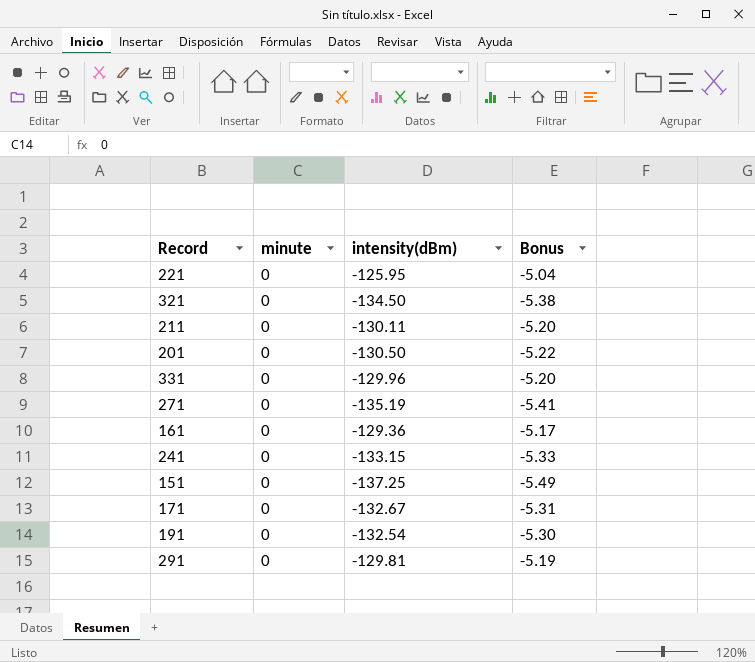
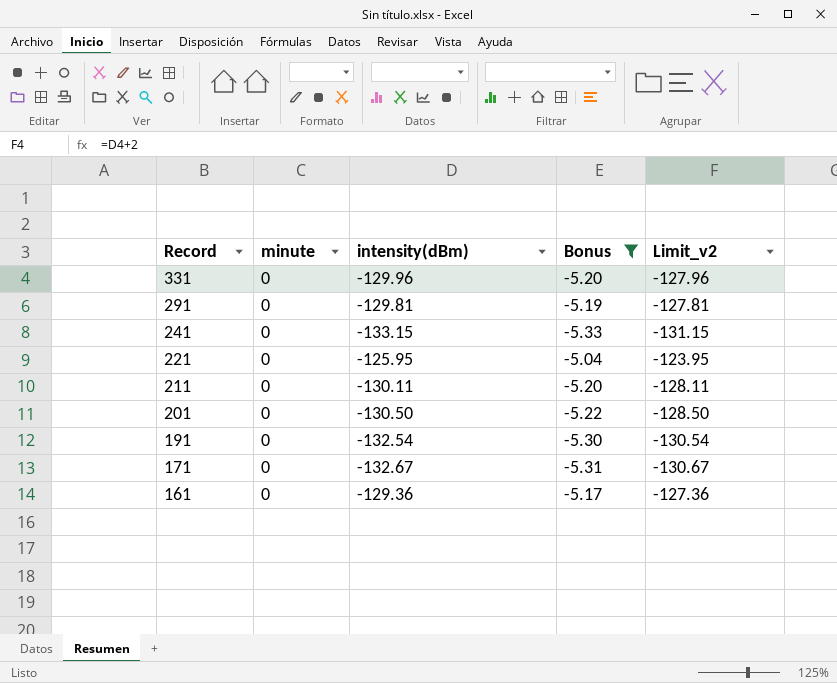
filter: none -> Bonus >= -5.33
row order: none -> Record descending
column Limit_v2 | formula: none -> [intensity(dBm)] + 2

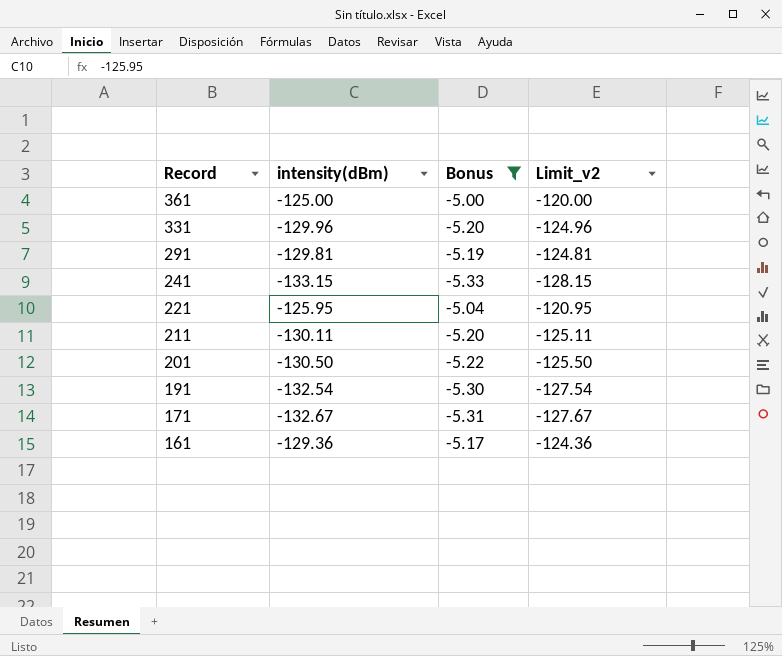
column minute | position: 2 -> none
column Limit_v2 | formula: [intensity(dBm)] + 2 -> [intensity(dBm)] + 5
row 361: none -> -125.00 | -5.00 | -120.00

